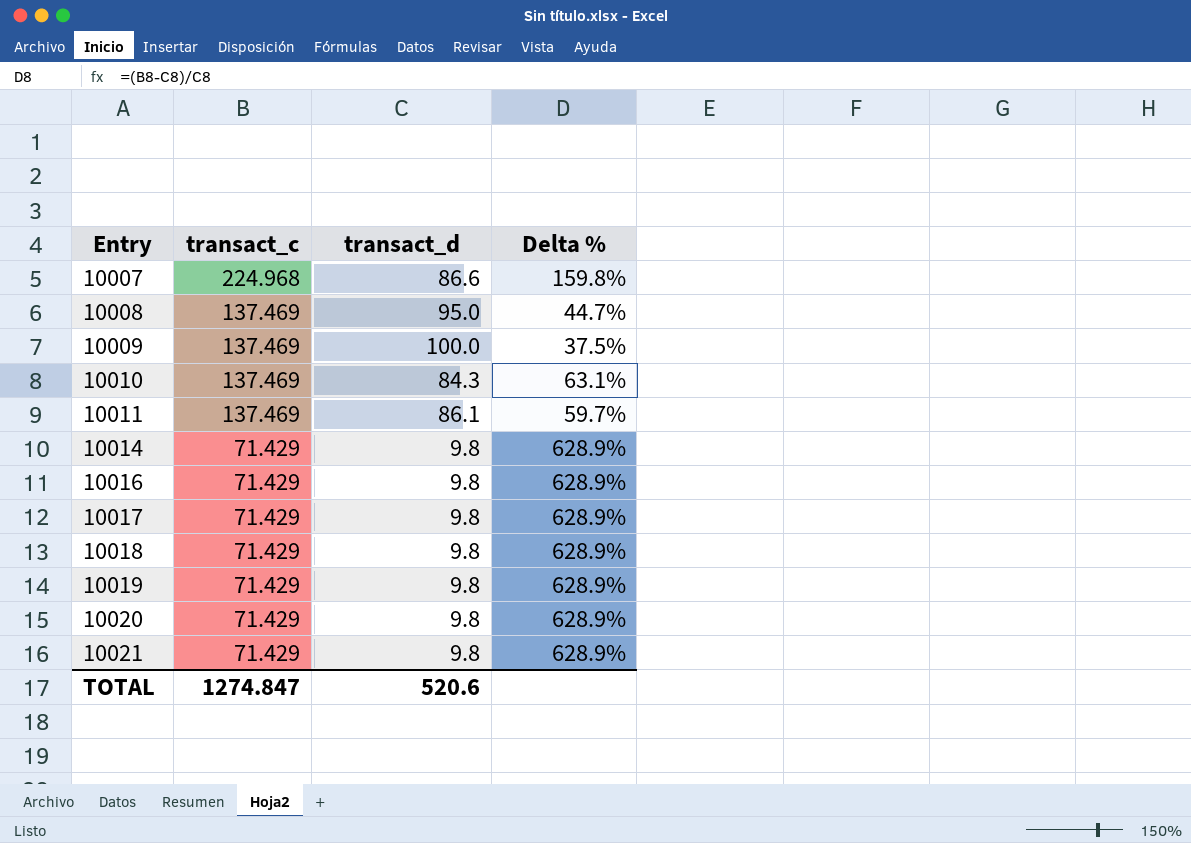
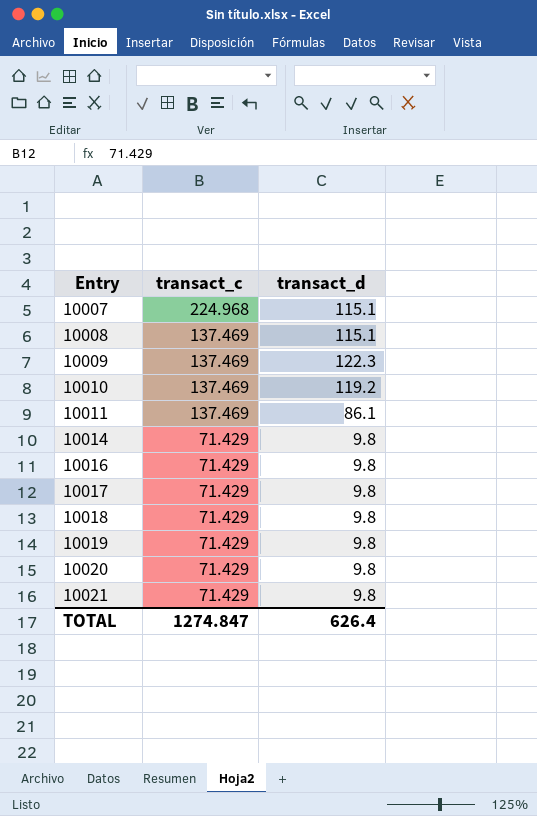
column Delta % | formula: ([transact_c] - [transact_d]) / [transact_d] -> none
10007 | transact_d: 86.6 -> 115.1
10008 | transact_d: 95.0 -> 115.1
10009 | transact_d: 100.0 -> 122.3
10010 | transact_d: 84.3 -> 119.2
TOTAL | transact_d: 520.6 -> 626.4

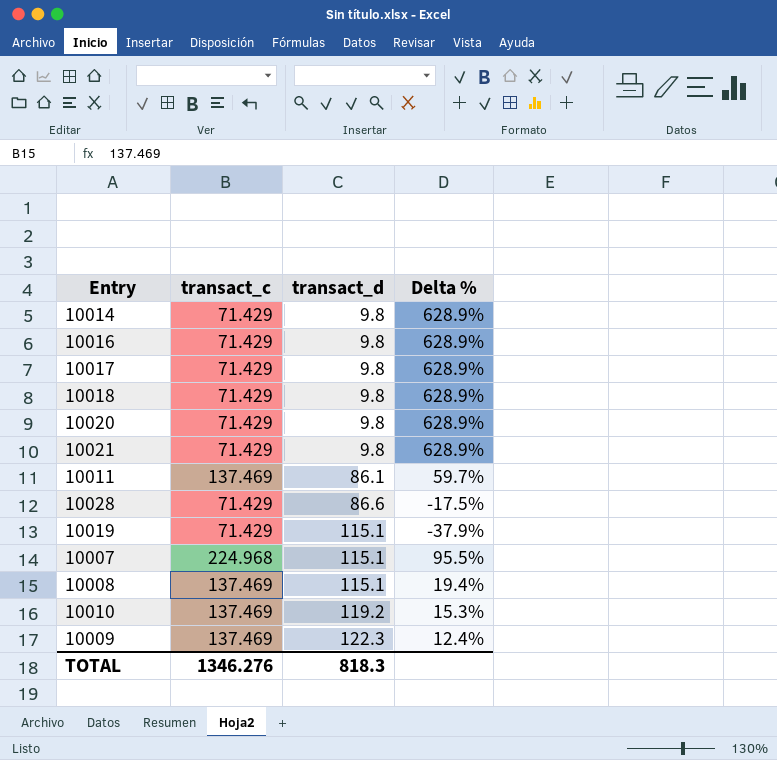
row order: Entry ascending -> transact_d ascending
column Delta % | formula: none -> ([transact_c] - [transact_d]) / [transact_d]
row 10028: none -> 71.429 | 86.6 | -17.5%
10019 | transact_d: 9.8 -> 115.1
TOTAL | transact_c: 1274.847 -> 1346.276
TOTAL | transact_d: 626.4 -> 818.3

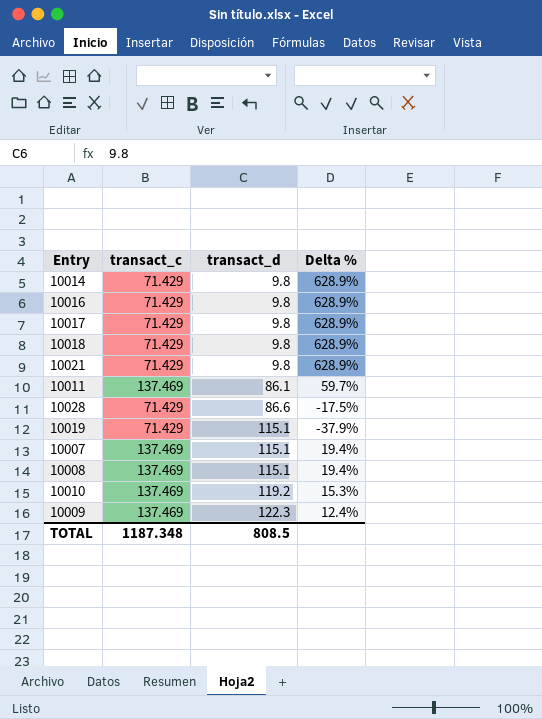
row 10020: 71.429 | 9.8 | 628.9% -> none
10007 | transact_c: 224.968 -> 137.469
10007 | Delta %: 95.5% -> 19.4%
TOTAL | transact_c: 1346.276 -> 1187.348
TOTAL | transact_d: 818.3 -> 808.5

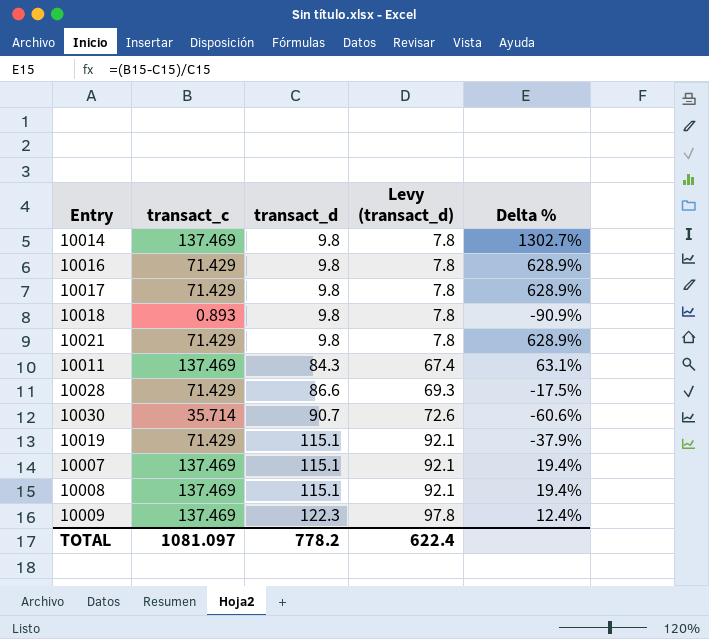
column Levy (transact_d) | formula: none -> [transact_d] * 0.8
row 10010: 137.469 | 119.2 | 15.3% -> none
10014 | transact_c: 71.429 -> 137.469
10014 | Delta %: 628.9% -> 1302.7%
10018 | transact_c: 71.429 -> 0.893
10018 | Delta %: 628.9% -> -90.9%
10011 | transact_d: 86.1 -> 84.3
10011 | Delta %: 59.7% -> 63.1%
row 10030: none -> 35.714 | 90.7 | 72.6 | -60.6%
TOTAL | transact_c: 1187.348 -> 1081.097
TOTAL | transact_d: 808.5 -> 778.2

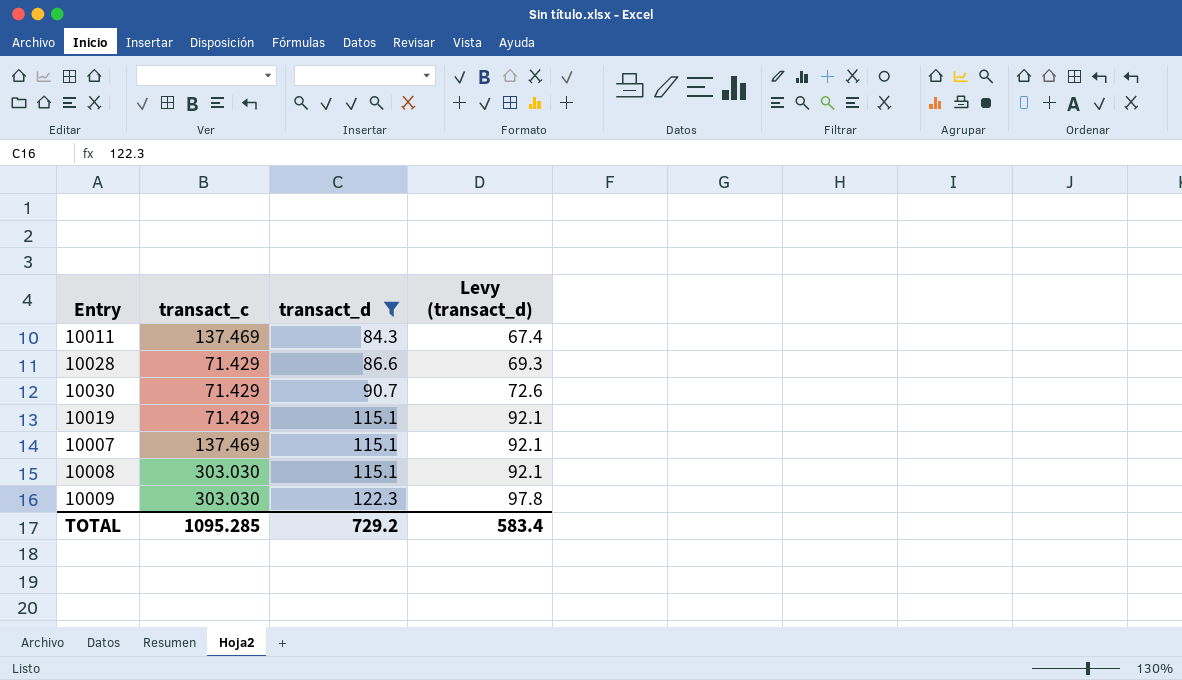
filter: none -> transact_d != 9.8
column Delta % | formula: ([transact_c] - [transact_d]) / [transact_d] -> none
10030 | transact_c: 35.714 -> 71.429
10008 | transact_c: 137.469 -> 303.030
10009 | transact_c: 137.469 -> 303.030
TOTAL | transact_c: 1081.097 -> 1095.285
TOTAL | transact_d: 778.2 -> 729.2
TOTAL | Levy (transact_d): 622.4 -> 583.4

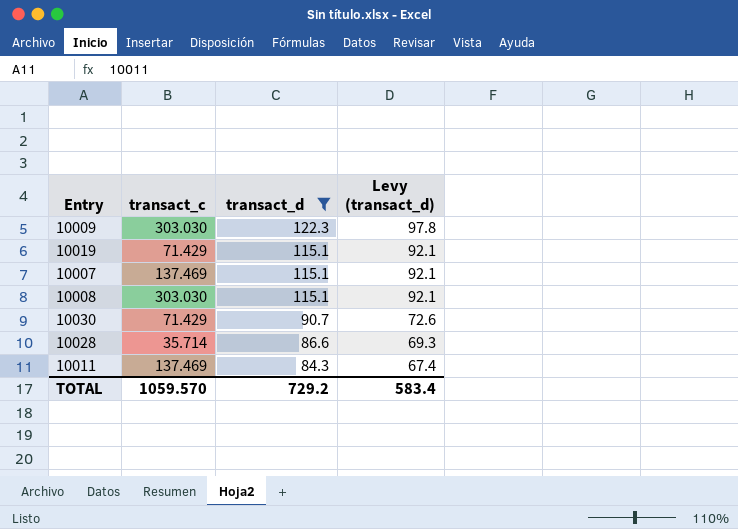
row order: transact_d ascending -> transact_d descending
10028 | transact_c: 71.429 -> 35.714
TOTAL | transact_c: 1095.285 -> 1059.570

